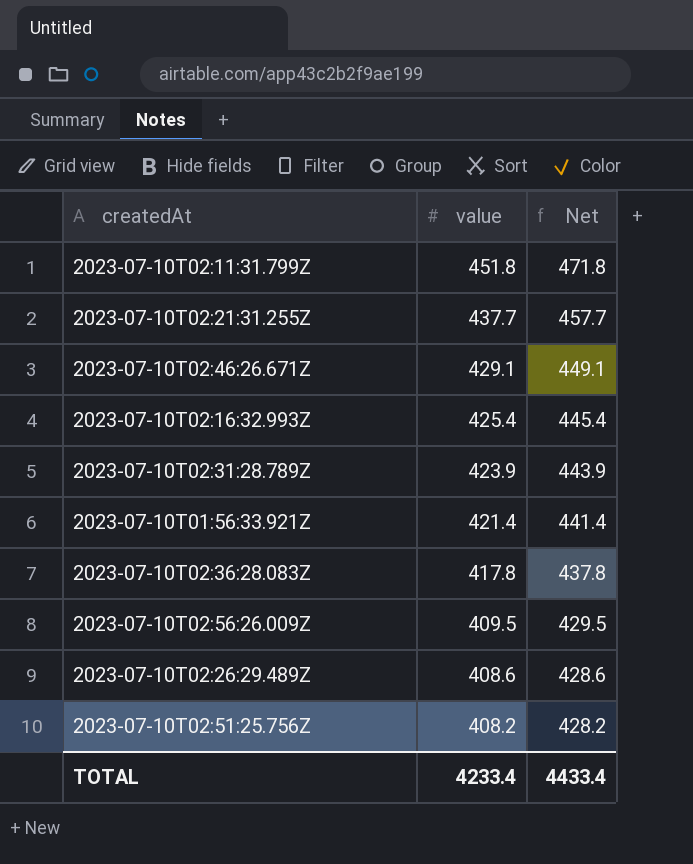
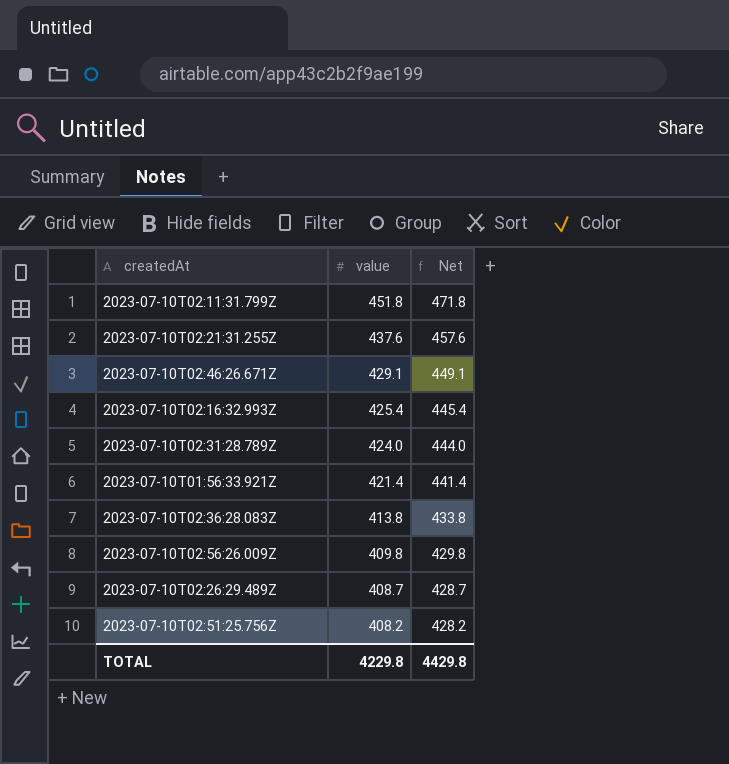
2023-07-10T02:21:31.255Z | value: 437.7 -> 437.6
2023-07-10T02:21:31.255Z | Net: 457.7 -> 457.6
2023-07-10T02:31:28.789Z | value: 423.9 -> 424.0
2023-07-10T02:31:28.789Z | Net: 443.9 -> 444.0
2023-07-10T02:36:28.083Z | value: 417.8 -> 413.8
2023-07-10T02:36:28.083Z | Net: 437.8 -> 433.8
2023-07-10T02:56:26.009Z | value: 409.5 -> 409.8
2023-07-10T02:56:26.009Z | Net: 429.5 -> 429.8
2023-07-10T02:26:29.489Z | value: 408.6 -> 408.7
2023-07-10T02:26:29.489Z | Net: 428.6 -> 428.7
TOTAL | value: 4233.4 -> 4229.8
TOTAL | Net: 4433.4 -> 4429.8

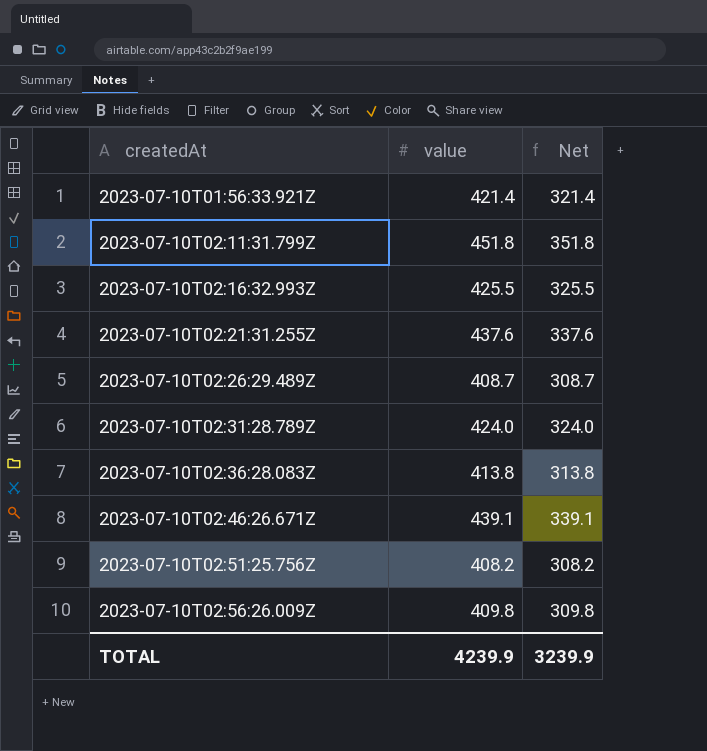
row order: value descending -> createdAt ascending
column Net | formula: [value] + 20 -> [value] - 100
2023-07-10T02:16:32.993Z | value: 425.4 -> 425.5
2023-07-10T02:46:26.671Z | value: 429.1 -> 439.1
TOTAL | value: 4229.8 -> 4239.9
TOTAL | Net: 4429.8 -> 3239.9

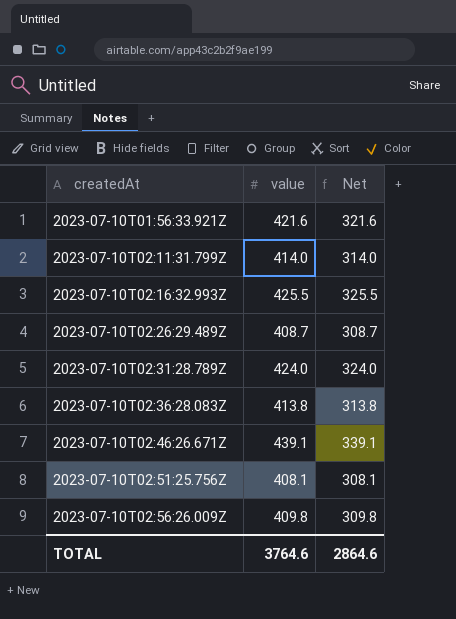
row 2023-07-10T02:21:31.255Z: 437.6 | 337.6 -> none
2023-07-10T01:56:33.921Z | value: 421.4 -> 421.6
2023-07-10T01:56:33.921Z | Net: 321.4 -> 321.6
2023-07-10T02:11:31.799Z | value: 451.8 -> 414.0
2023-07-10T02:11:31.799Z | Net: 351.8 -> 314.0
2023-07-10T02:51:25.756Z | value: 408.2 -> 408.1
2023-07-10T02:51:25.756Z | Net: 308.2 -> 308.1
TOTAL | value: 4239.9 -> 3764.6
TOTAL | Net: 3239.9 -> 2864.6

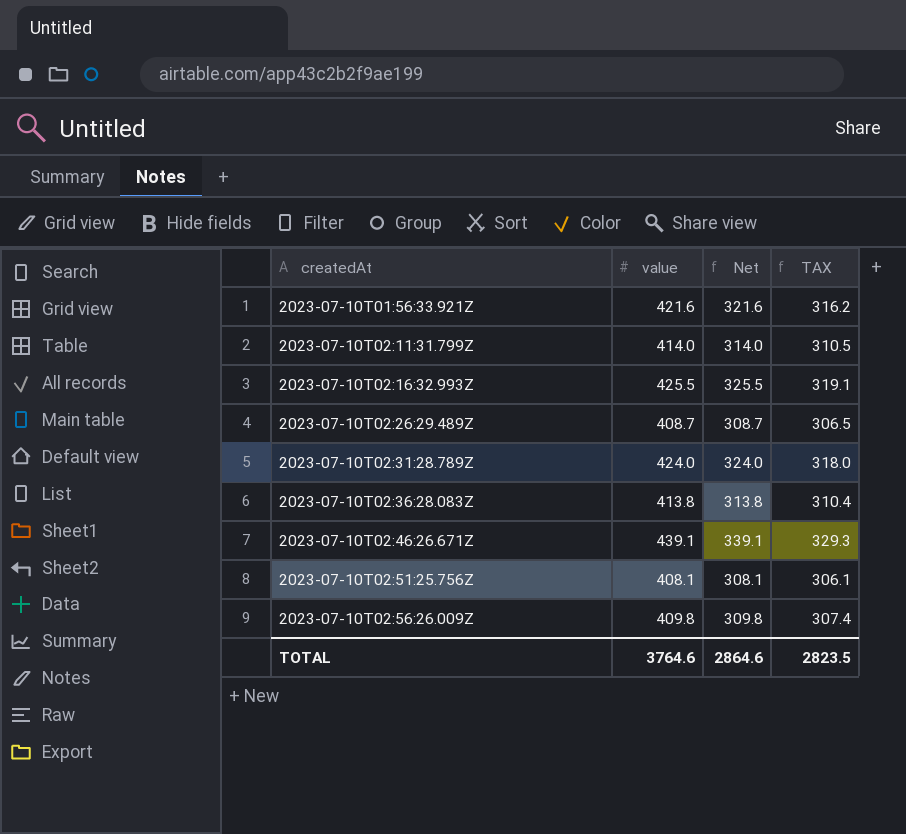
column TAX | formula: none -> [value] * 0.75

